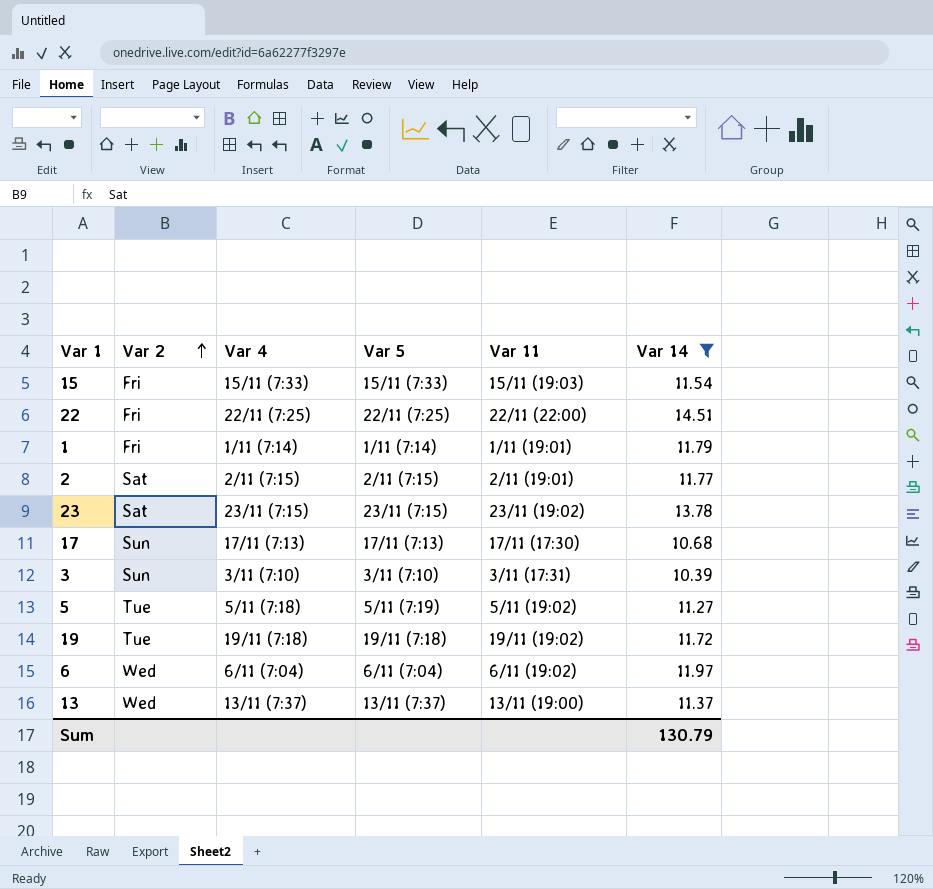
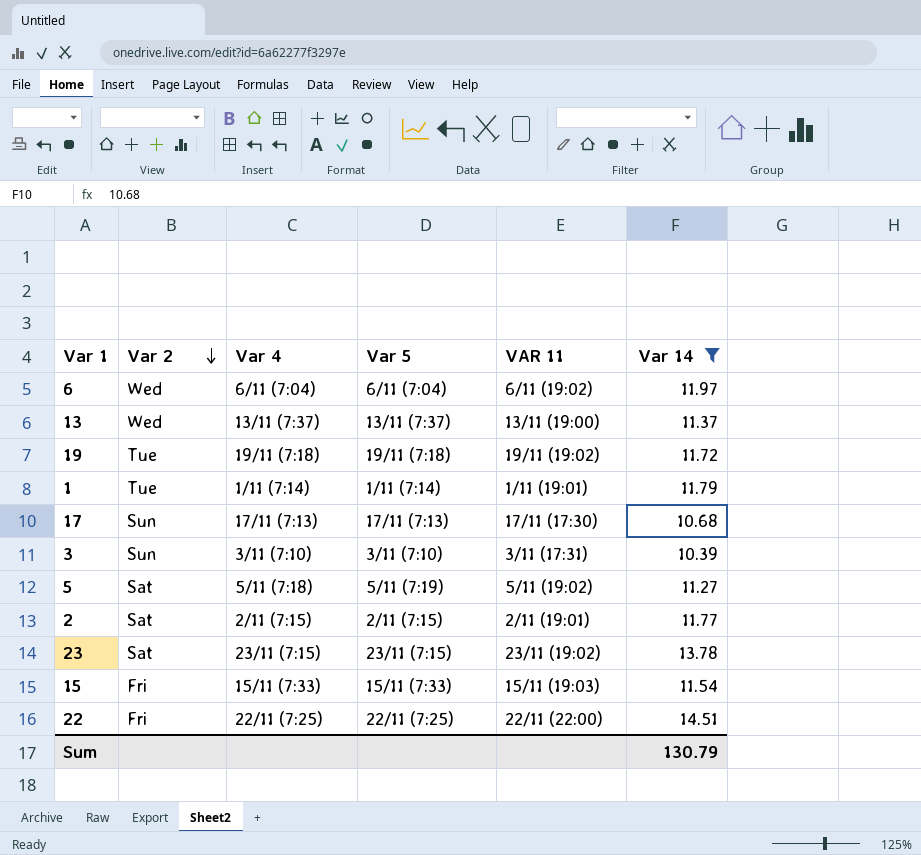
row order: Var 2 ascending -> Var 2 descending
column name: Var 11 -> VAR 11
1 | Var 2: Fri -> Tue
5 | Var 2: Tue -> Sat

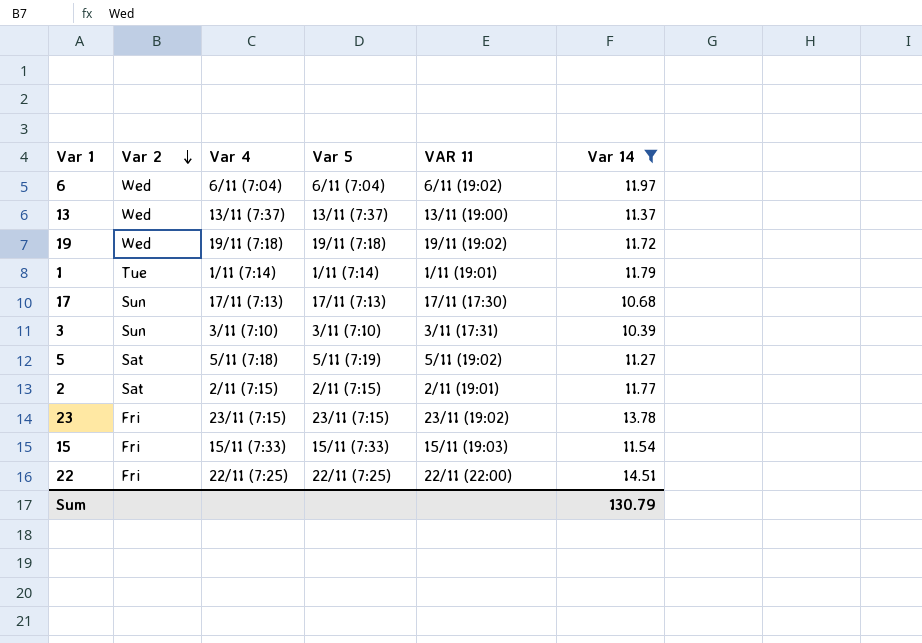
19 | Var 2: Tue -> Wed
23 | Var 2: Sat -> Fri

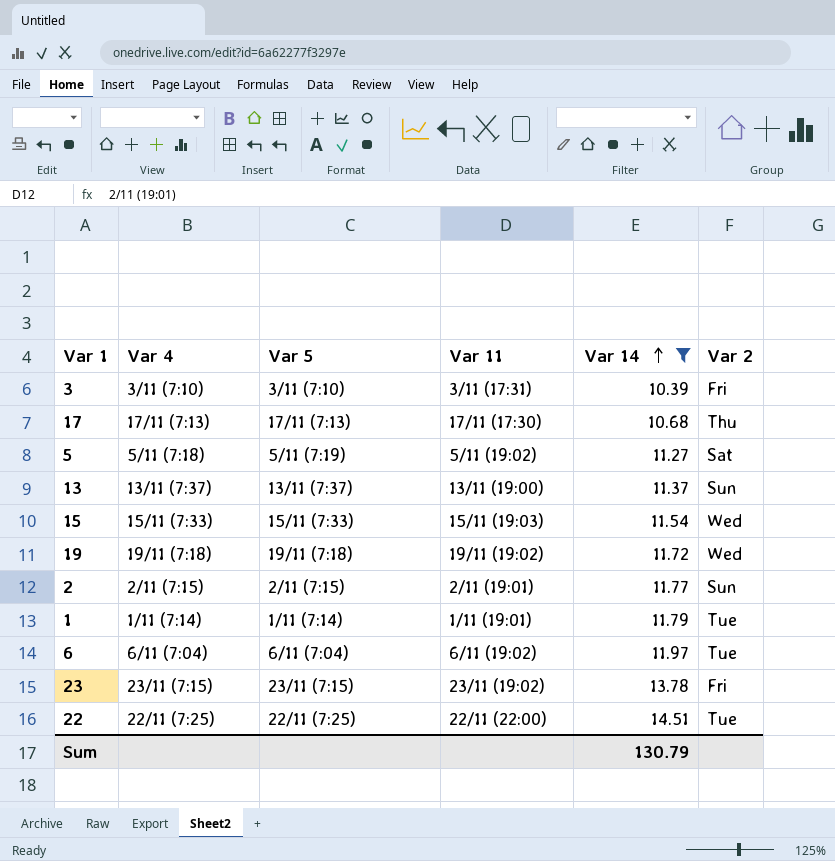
row order: Var 2 descending -> Var 14 ascending
column name: VAR 11 -> Var 11
column Var 2 | position: 2 -> 6
3 | Var 2: Sun -> Fri
17 | Var 2: Sun -> Thu
13 | Var 2: Wed -> Sun
15 | Var 2: Fri -> Wed
2 | Var 2: Sat -> Sun
6 | Var 2: Wed -> Tue
22 | Var 2: Fri -> Tue

